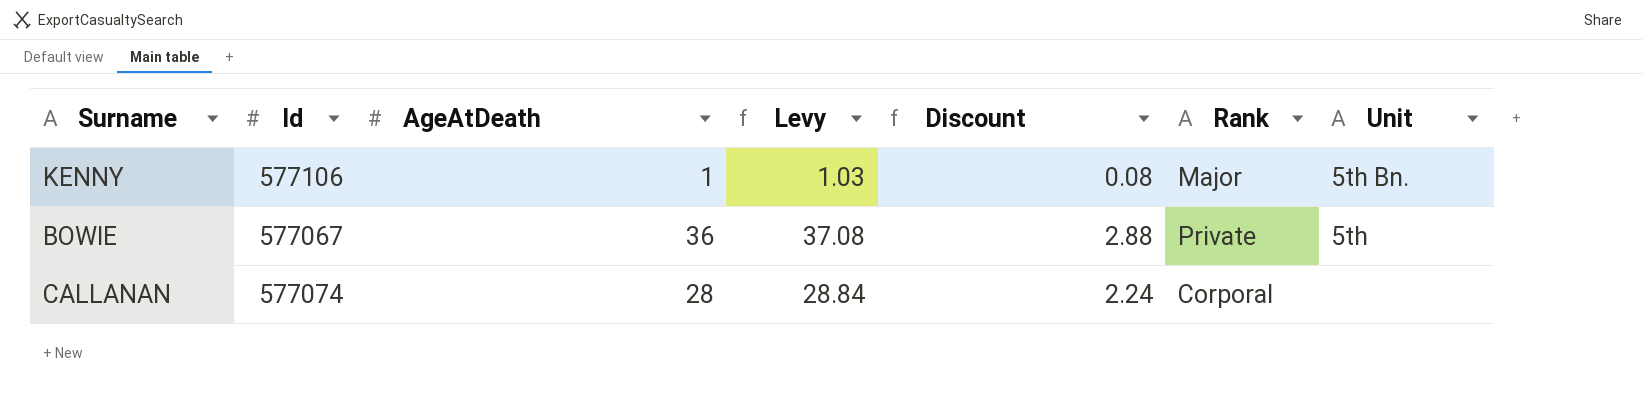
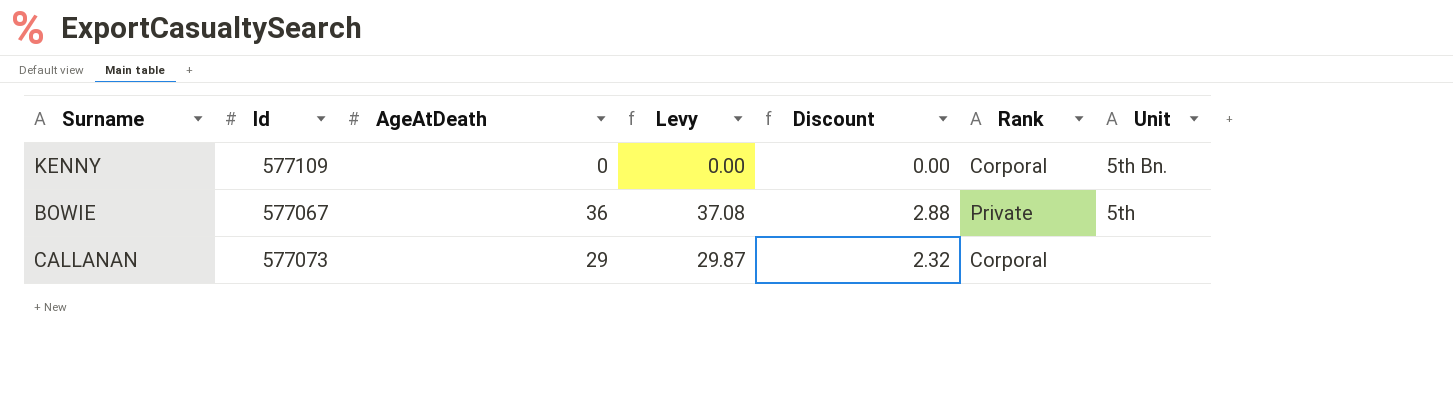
KENNY | Id: 577106 -> 577109
KENNY | AgeAtDeath: 1 -> 0
KENNY | Levy: 1.03 -> 0.00
KENNY | Discount: 0.08 -> 0.00
KENNY | Rank: Major -> Corporal
CALLANAN | Id: 577074 -> 577073
CALLANAN | AgeAtDeath: 28 -> 29
CALLANAN | Levy: 28.84 -> 29.87
CALLANAN | Discount: 2.24 -> 2.32

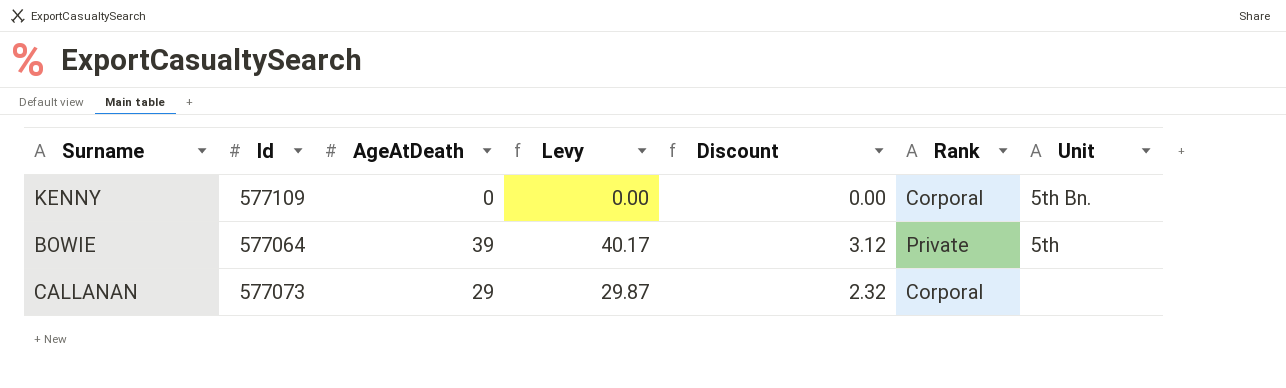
BOWIE | Id: 577067 -> 577064
BOWIE | AgeAtDeath: 36 -> 39
BOWIE | Levy: 37.08 -> 40.17
BOWIE | Discount: 2.88 -> 3.12

